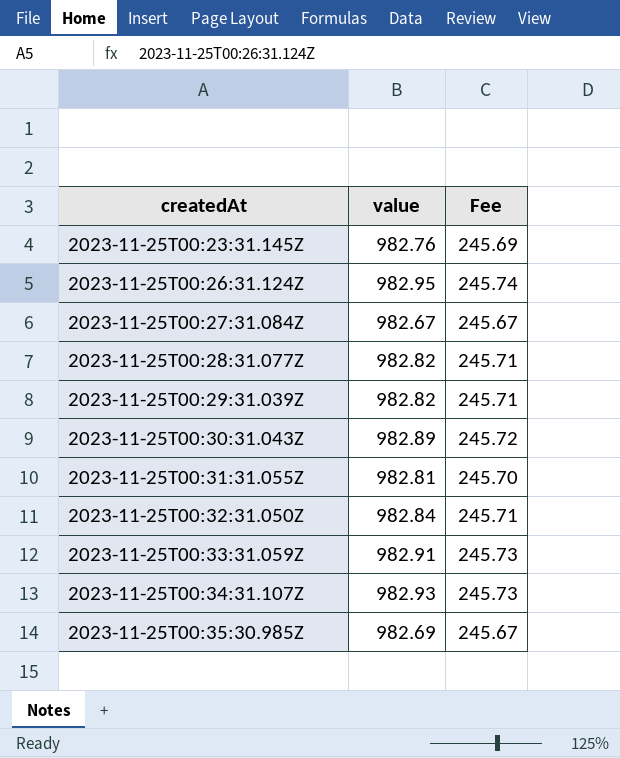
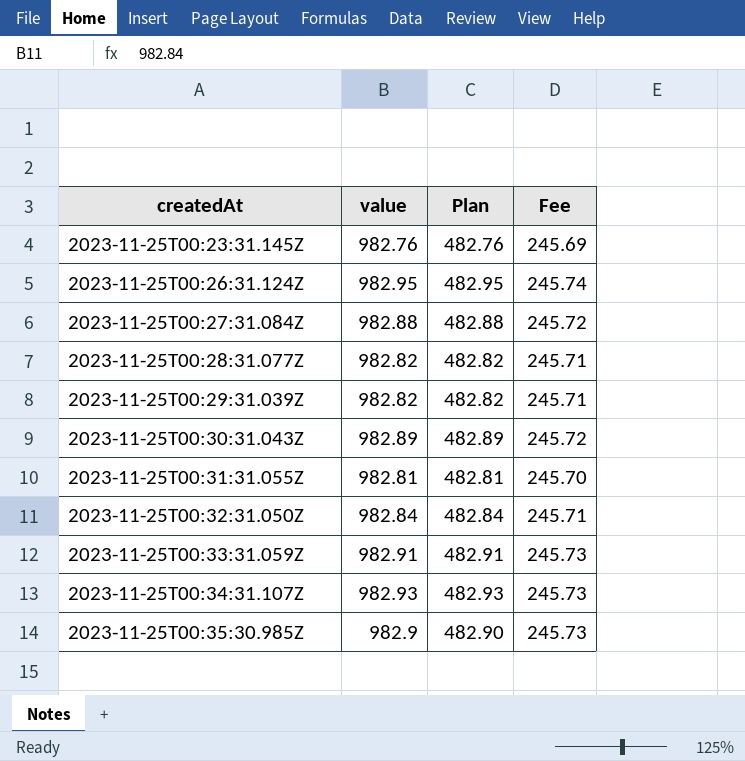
column Plan | formula: none -> [value] - 500
2023-11-25T00:27:31.084Z | value: 982.67 -> 982.88
2023-11-25T00:27:31.084Z | Fee: 245.67 -> 245.72
2023-11-25T00:35:30.985Z | value: 982.69 -> 982.9
2023-11-25T00:35:30.985Z | Fee: 245.67 -> 245.73

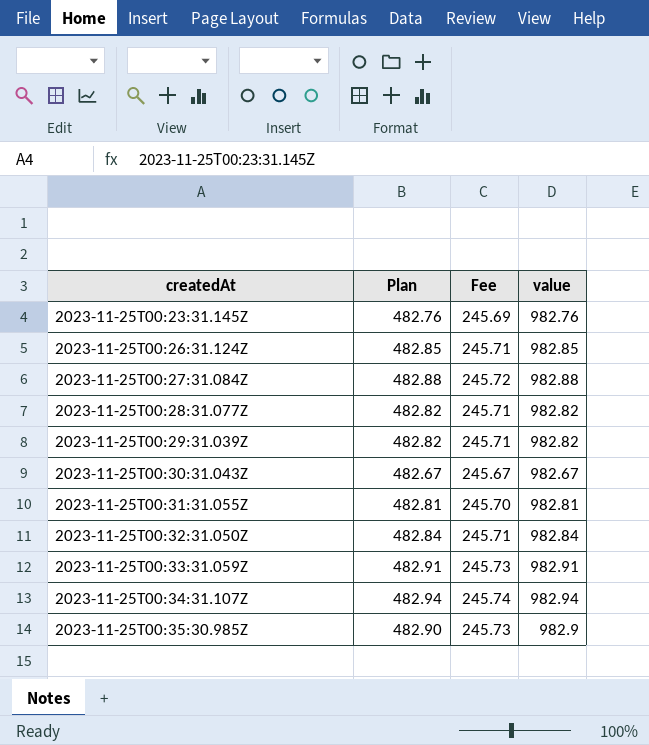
column value | position: 2 -> 4
2023-11-25T00:26:31.124Z | Plan: 482.95 -> 482.85
2023-11-25T00:26:31.124Z | Fee: 245.74 -> 245.71
2023-11-25T00:26:31.124Z | value: 982.95 -> 982.85
2023-11-25T00:30:31.043Z | Plan: 482.89 -> 482.67
2023-11-25T00:30:31.043Z | Fee: 245.72 -> 245.67
2023-11-25T00:30:31.043Z | value: 982.89 -> 982.67
2023-11-25T00:34:31.107Z | Plan: 482.93 -> 482.94
2023-11-25T00:34:31.107Z | Fee: 245.73 -> 245.74
2023-11-25T00:34:31.107Z | value: 982.93 -> 982.94

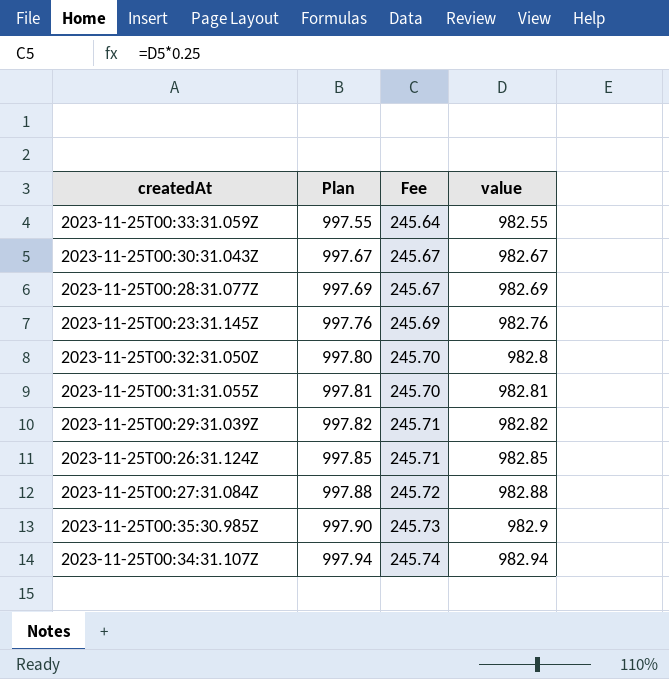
row order: createdAt ascending -> Plan ascending
column Plan | formula: [value] - 500 -> [value] + 15
2023-11-25T00:33:31.059Z | Fee: 245.73 -> 245.64
2023-11-25T00:33:31.059Z | value: 982.91 -> 982.55
2023-11-25T00:28:31.077Z | Fee: 245.71 -> 245.67
2023-11-25T00:28:31.077Z | value: 982.82 -> 982.69
2023-11-25T00:32:31.050Z | Fee: 245.71 -> 245.70
2023-11-25T00:32:31.050Z | value: 982.84 -> 982.8

